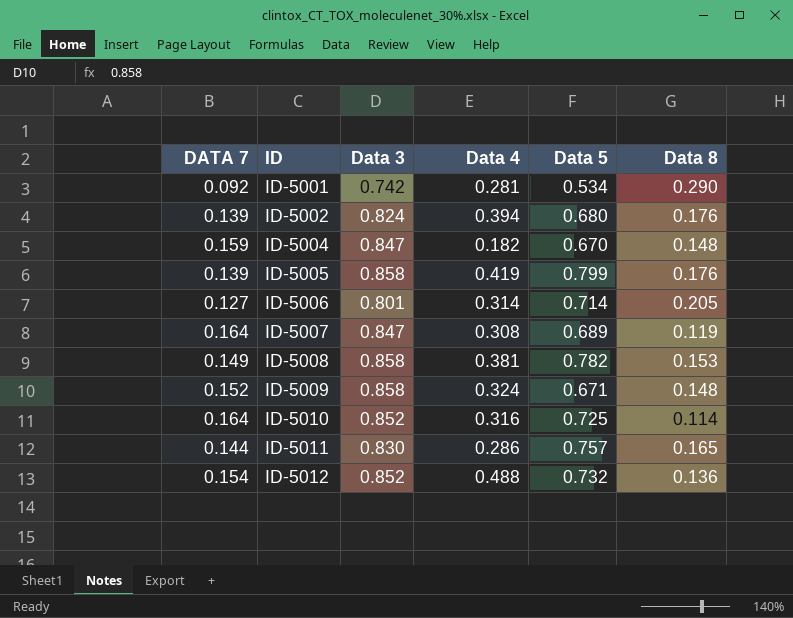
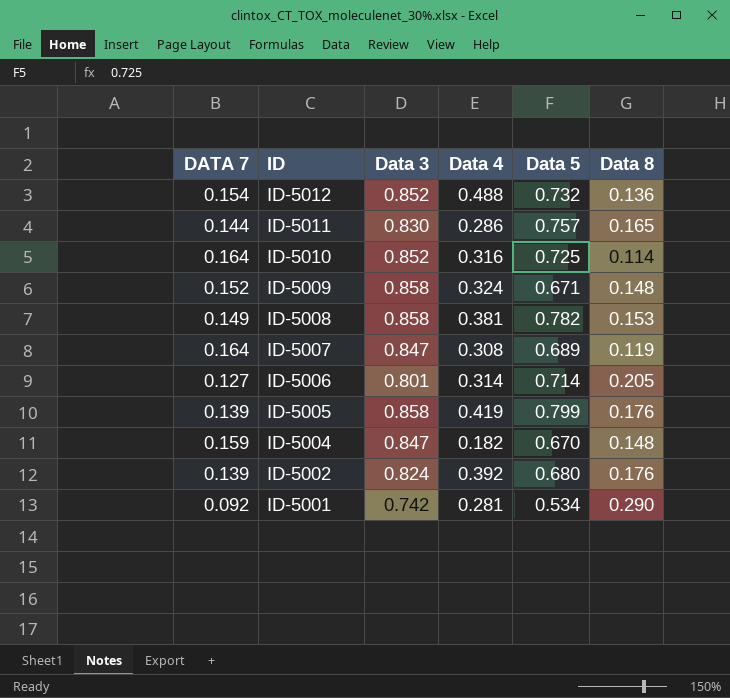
row order: ID ascending -> ID descending
ID-5002 | Data 4: 0.394 -> 0.392

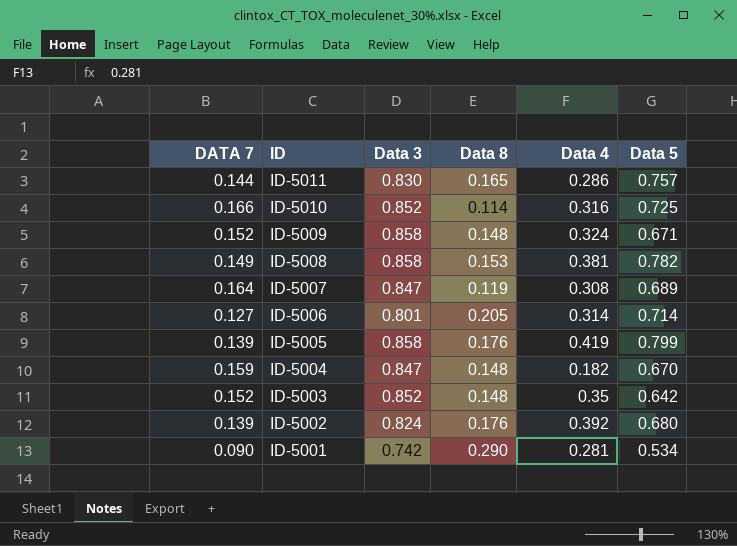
column Data 8 | position: 6 -> 4
row ID-5012: 0.154 | 0.852 | 0.488 | 0.732 | 0.136 -> none
ID-5010 | DATA 7: 0.164 -> 0.166
row ID-5003: none -> 0.152 | 0.852 | 0.148 | 0.35 | 0.642
ID-5001 | DATA 7: 0.092 -> 0.090

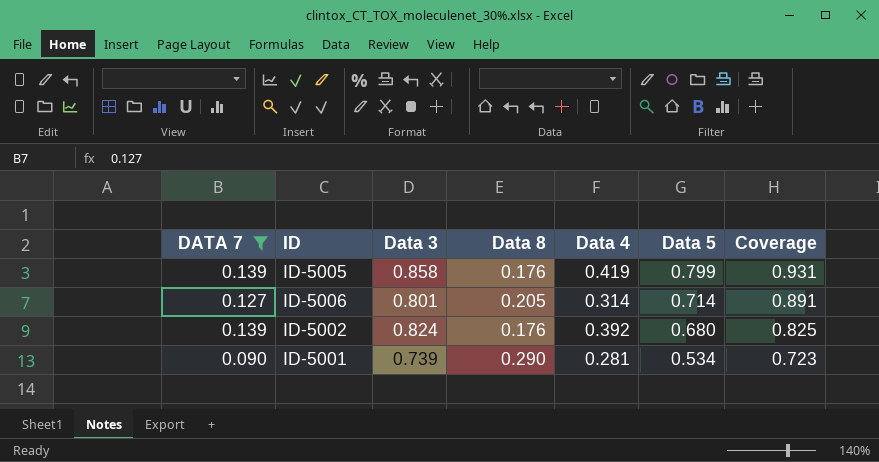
filter: none -> DATA 7 <= 0.139
row order: ID descending -> Data 5 descending
column Coverage | formula: none -> [Data 5] / [Data 3]
ID-5001 | Data 3: 0.742 -> 0.739

